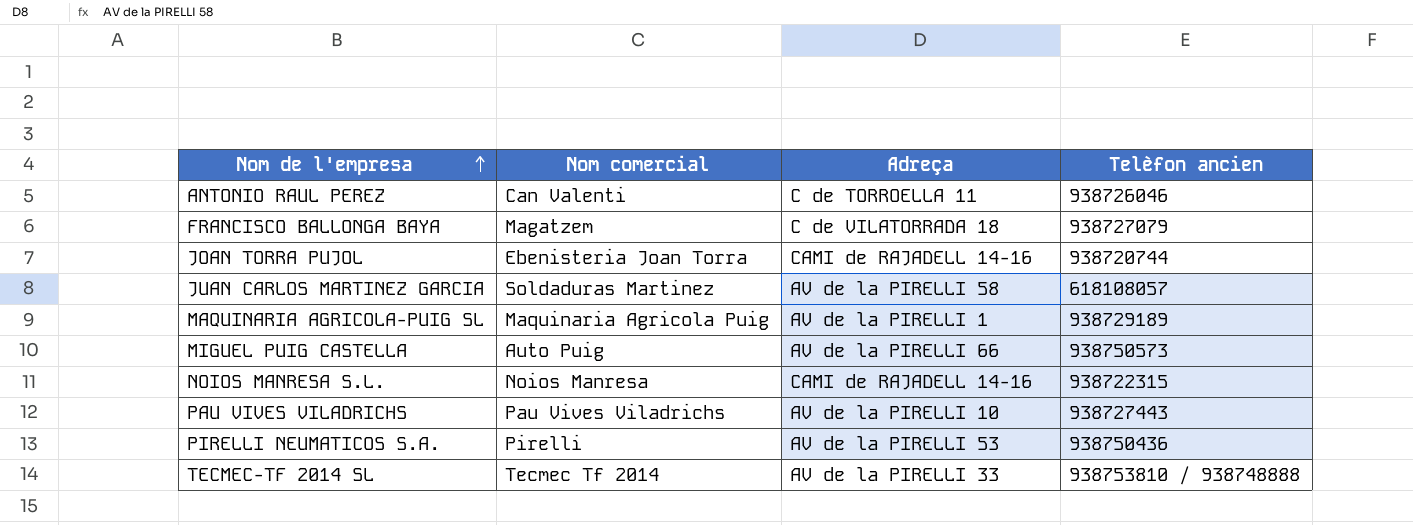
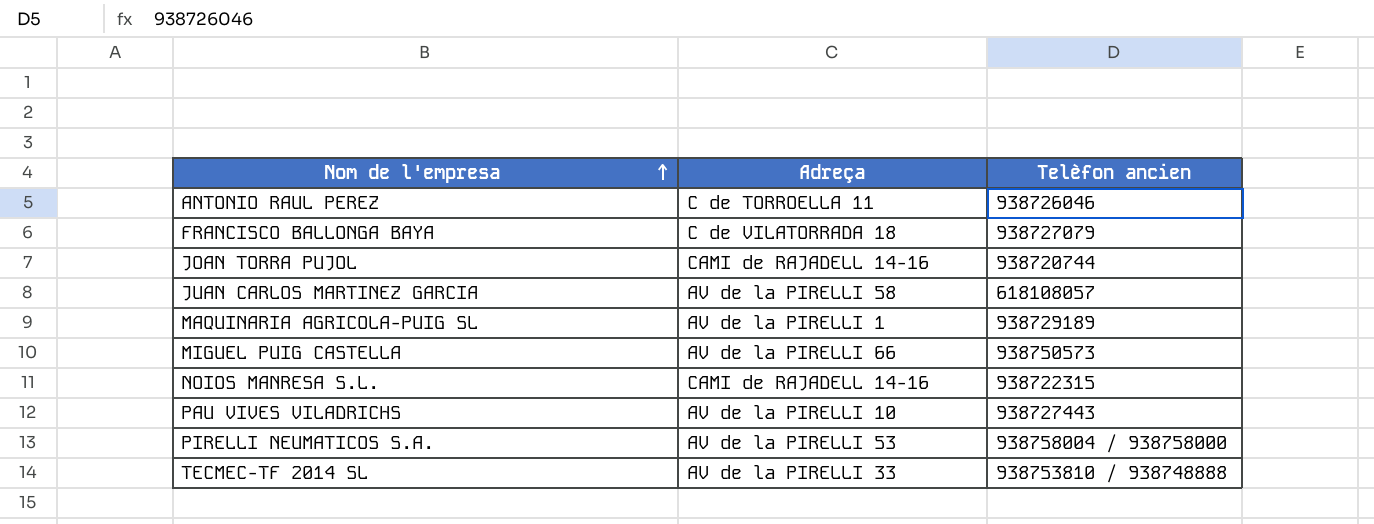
column Nom comercial | position: 2 -> none
PIRELLI NEUMATICOS S.A. | Telèfon ancien: 938750436 -> 938758004 / 938758000

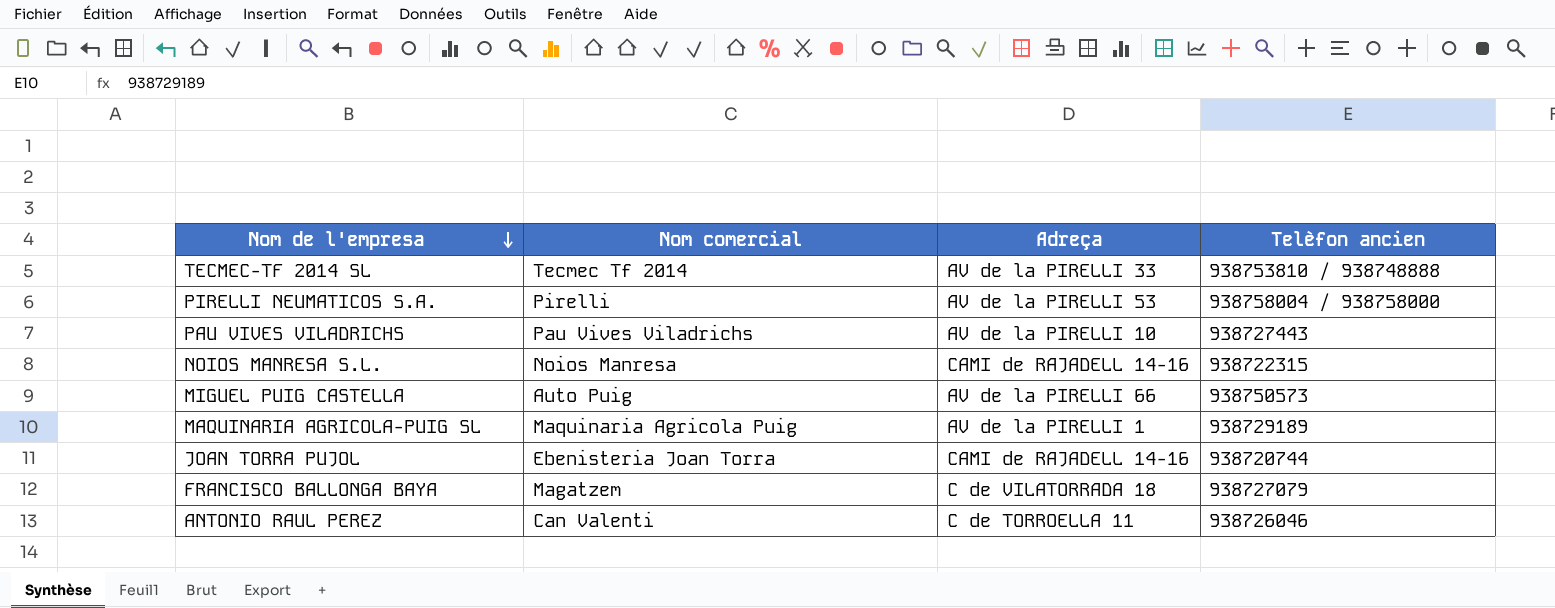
row order: Nom de l'empresa ascending -> Nom de l'empresa descending
column Nom comercial | position: none -> 2
row JUAN CARLOS MARTINEZ GARCIA: AV de la PIRELLI 58 | 618108057 -> none

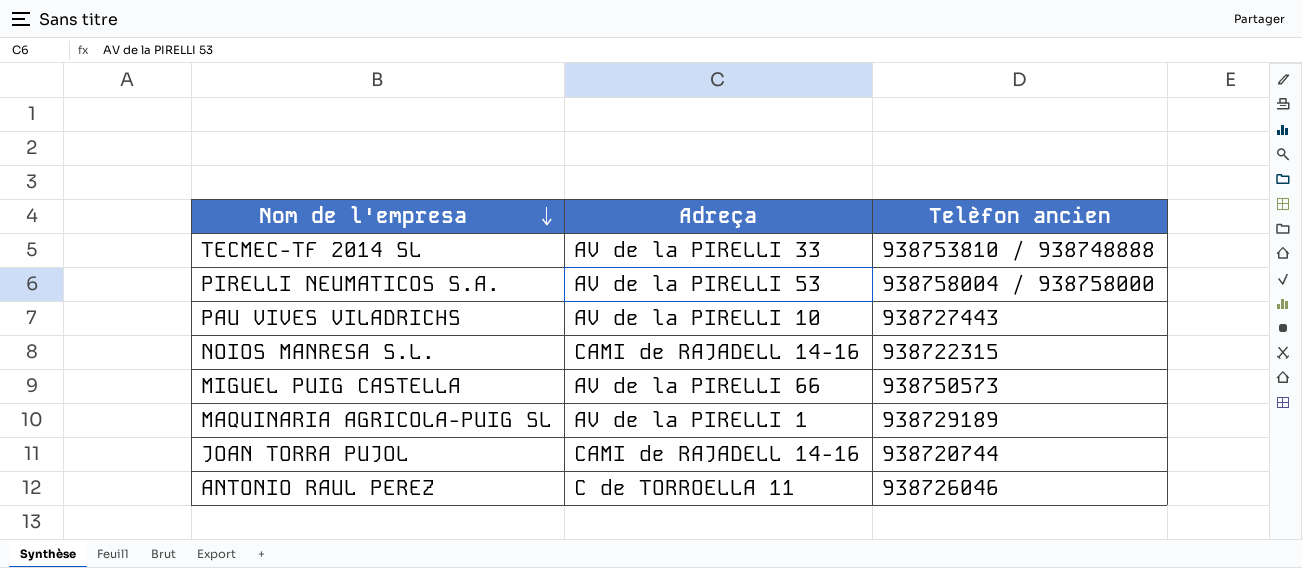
column Nom comercial | position: 2 -> none
row FRANCISCO BALLONGA BAYA: Magatzem | C de VILATORRADA 18 | 938727079 -> none

